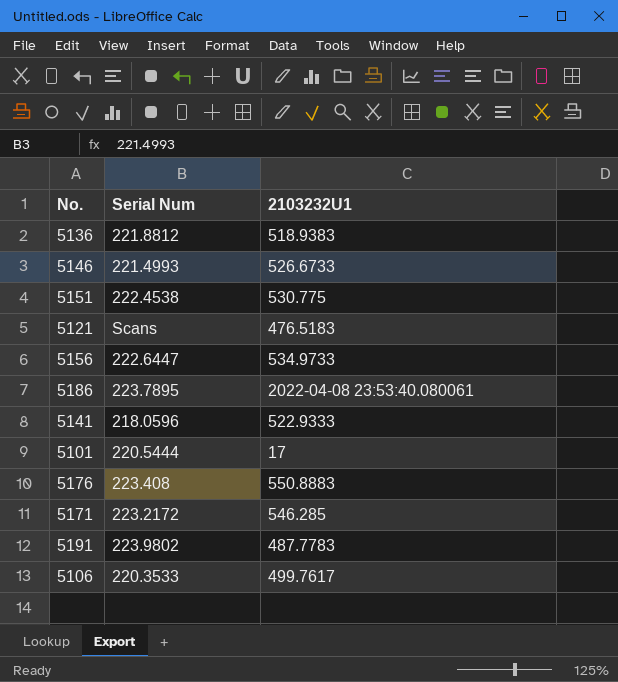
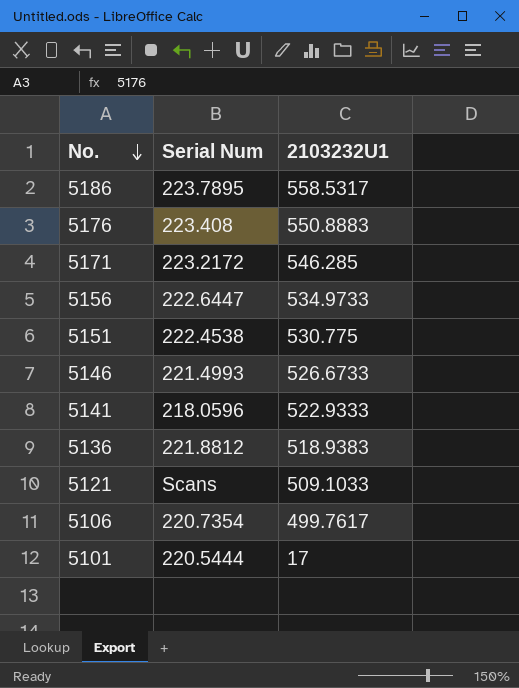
row order: none -> No. descending
row 5191: 223.9802 | 487.7783 -> none
5186 | 2103232U1: 2022-04-08 23:53:40.080061 -> 558.5317
5121 | 2103232U1: 476.5183 -> 509.1033
5106 | Serial Num: 220.3533 -> 220.7354

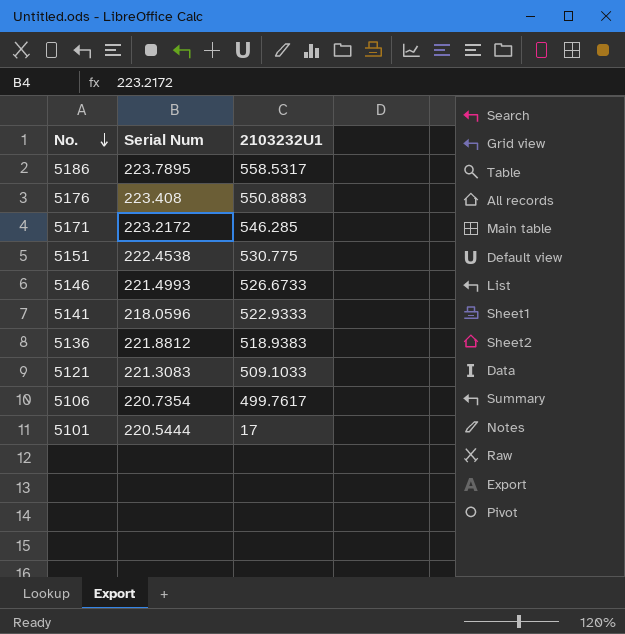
row 5156: 222.6447 | 534.9733 -> none
5121 | Serial Num: Scans -> 221.3083

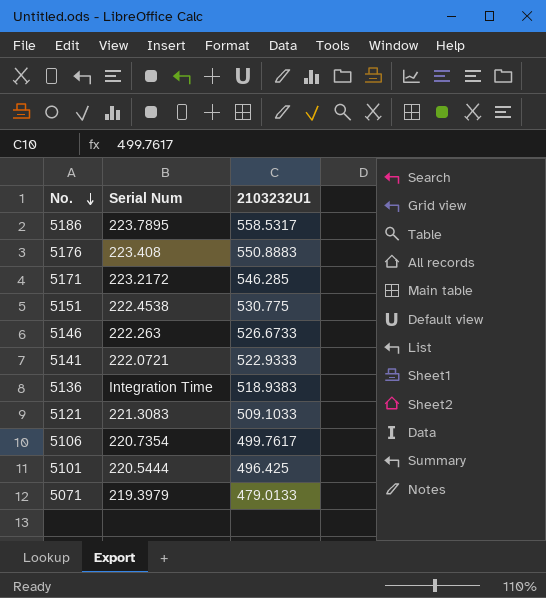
5146 | Serial Num: 221.4993 -> 222.263
5141 | Serial Num: 218.0596 -> 222.0721
5136 | Serial Num: 221.8812 -> Integration Time
5101 | 2103232U1: 17 -> 496.425
row 5071: none -> 219.3979 | 479.0133

